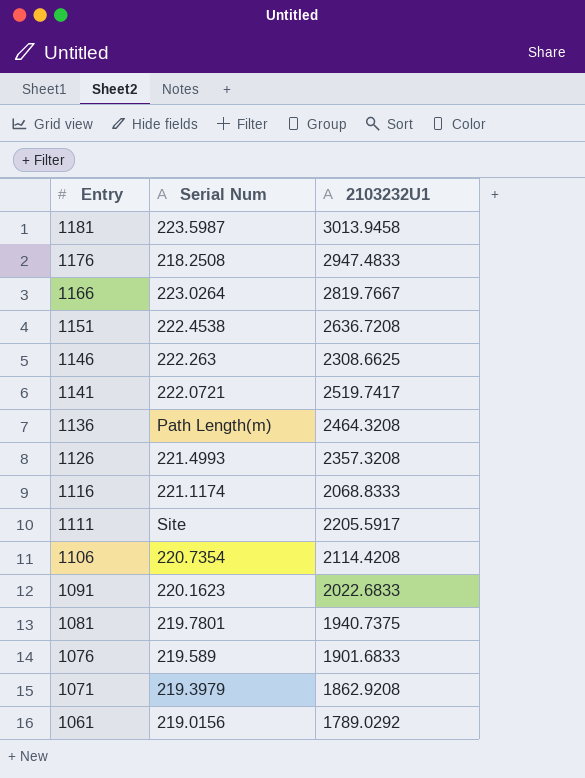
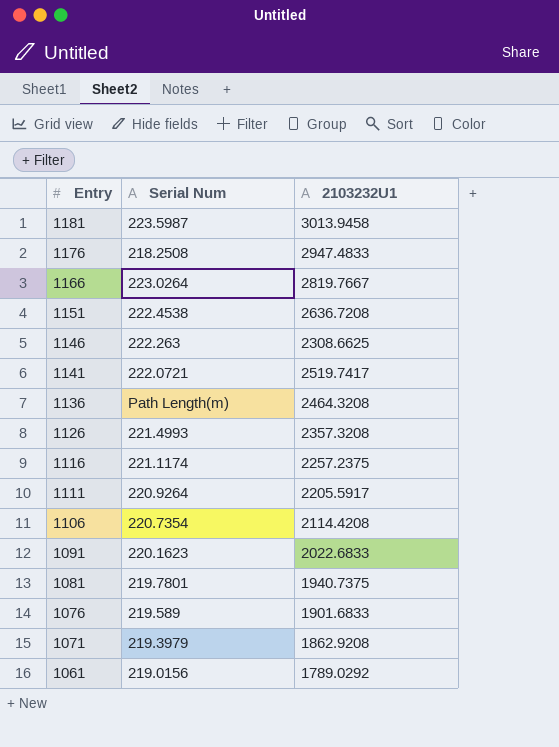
1116 | 2103232U1: 2068.8333 -> 2257.2375
1111 | Serial Num: Site -> 220.9264

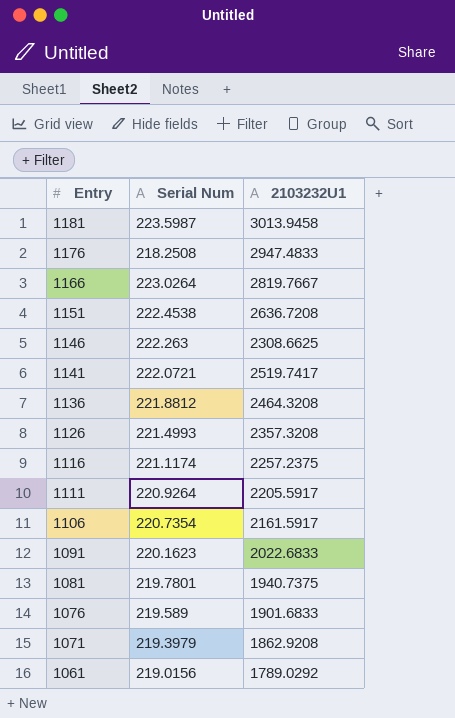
1136 | Serial Num: Path Length(m) -> 221.8812
1106 | 2103232U1: 2114.4208 -> 2161.5917

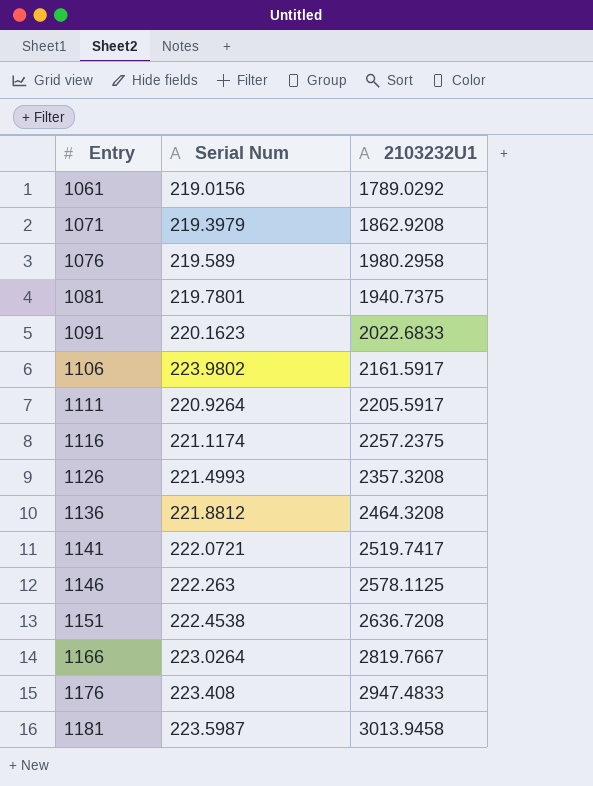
row order: Entry descending -> Entry ascending
1076 | 2103232U1: 1901.6833 -> 1980.2958
1106 | Serial Num: 220.7354 -> 223.9802
1146 | 2103232U1: 2308.6625 -> 2578.1125
1176 | Serial Num: 218.2508 -> 223.408

